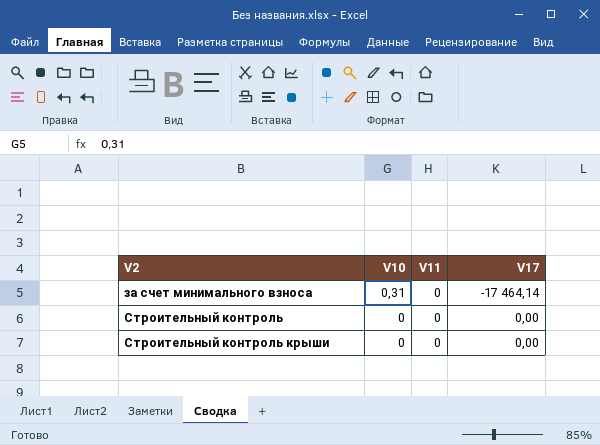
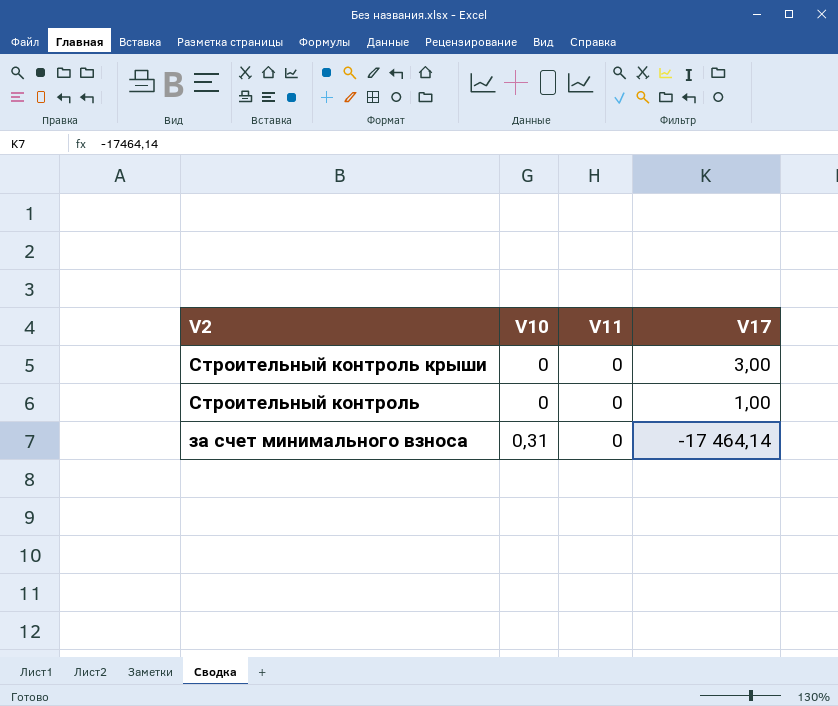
row order: V2 ascending -> V2 descending
Строительный контроль крыши | V17: 0,00 -> 3,00
Строительный контроль | V17: 0,00 -> 1,00

